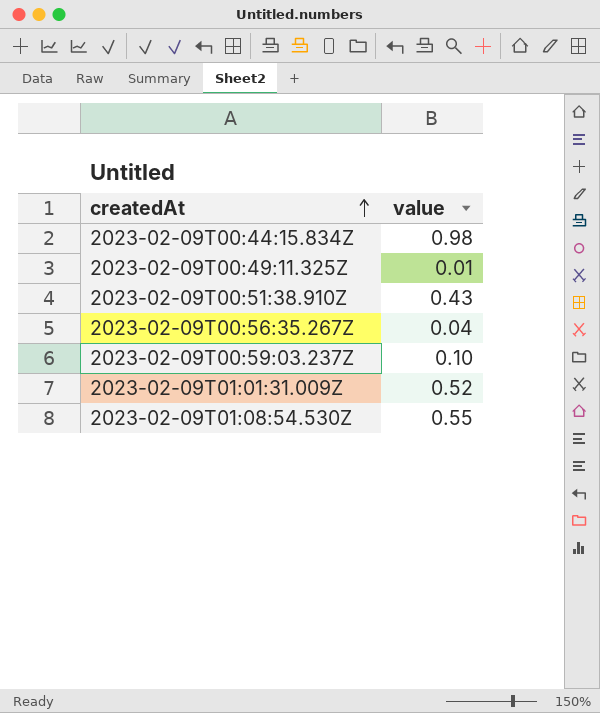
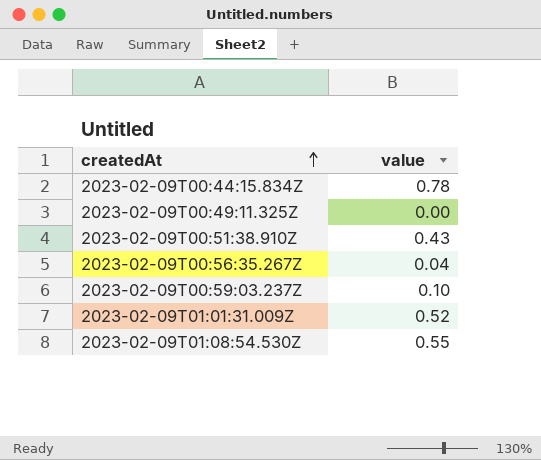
2023-02-09T00:44:15.834Z | value: 0.98 -> 0.78
2023-02-09T00:49:11.325Z | value: 0.01 -> 0.00

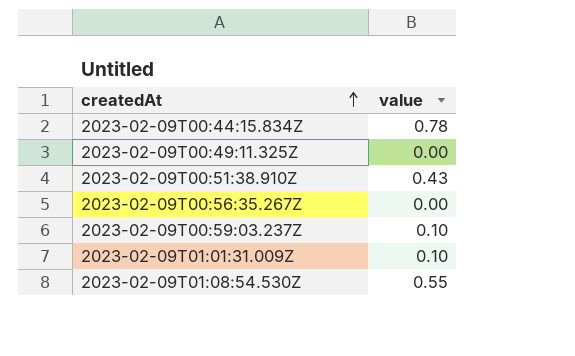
2023-02-09T00:56:35.267Z | value: 0.04 -> 0.00
2023-02-09T01:01:31.009Z | value: 0.52 -> 0.10

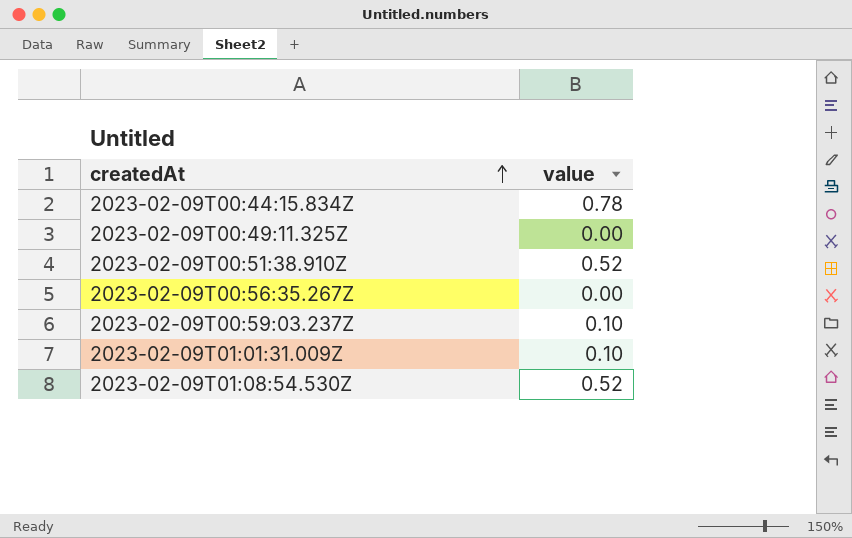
2023-02-09T00:51:38.910Z | value: 0.43 -> 0.52
2023-02-09T01:08:54.530Z | value: 0.55 -> 0.52

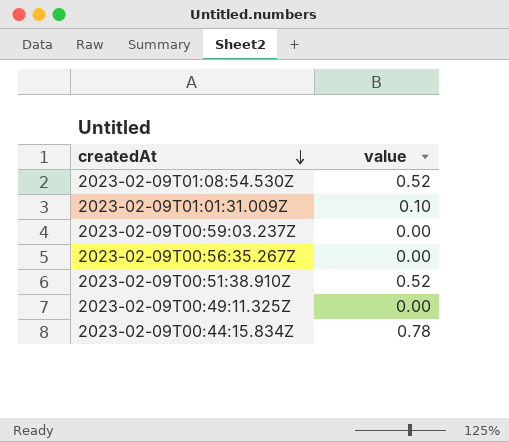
row order: createdAt ascending -> createdAt descending
2023-02-09T00:59:03.237Z | value: 0.10 -> 0.00

